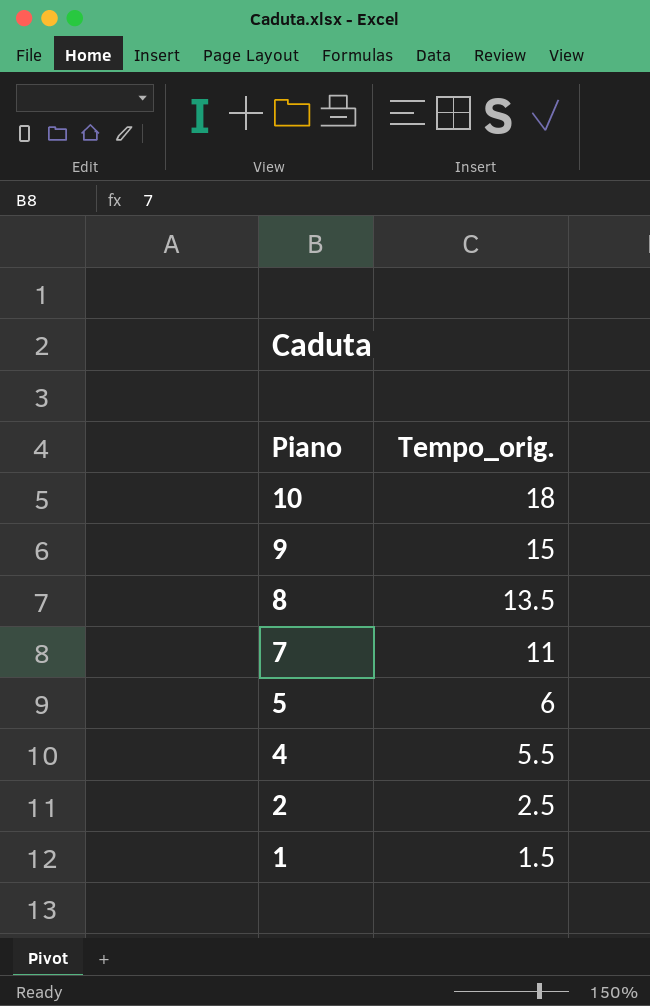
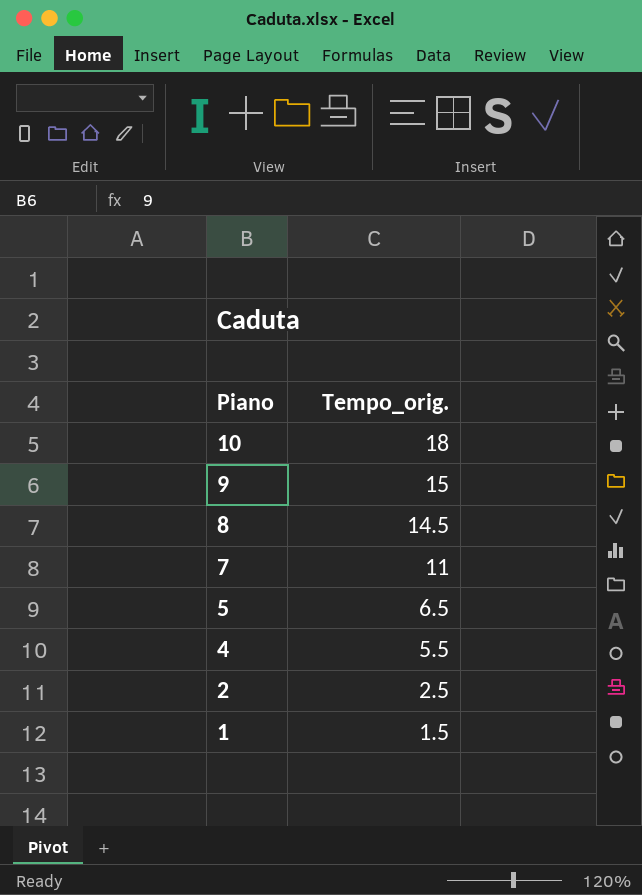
8 | Tempo_orig.: 13.5 -> 14.5
5 | Tempo_orig.: 6 -> 6.5

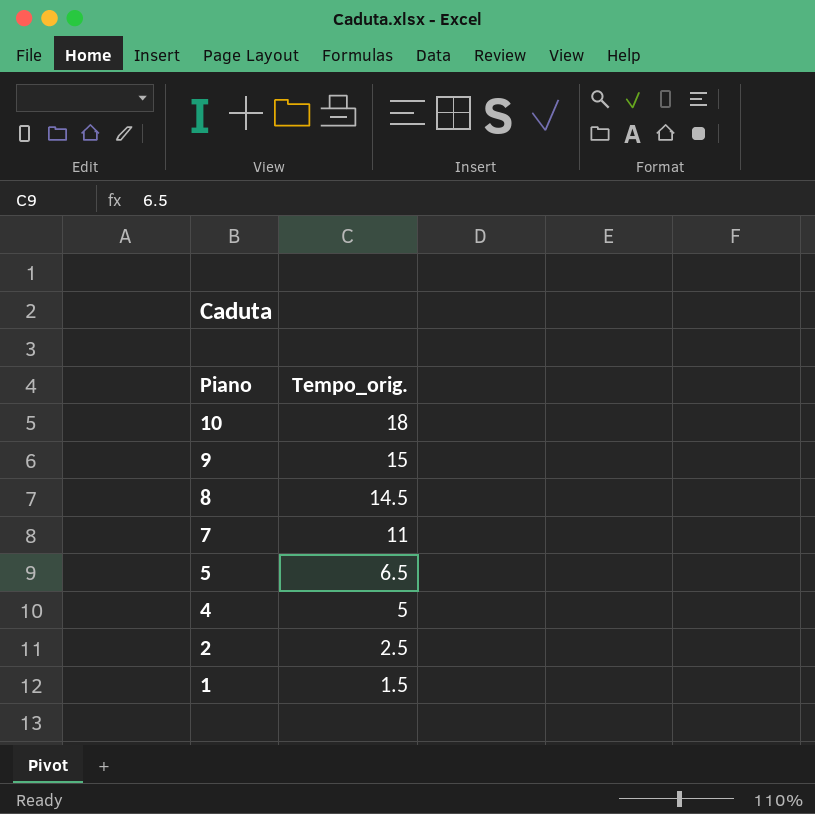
4 | Tempo_orig.: 5.5 -> 5

